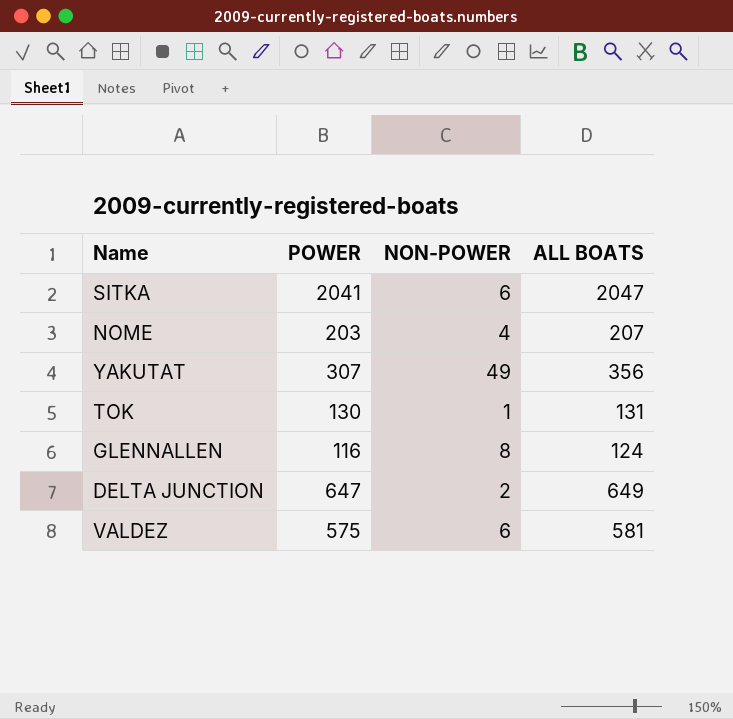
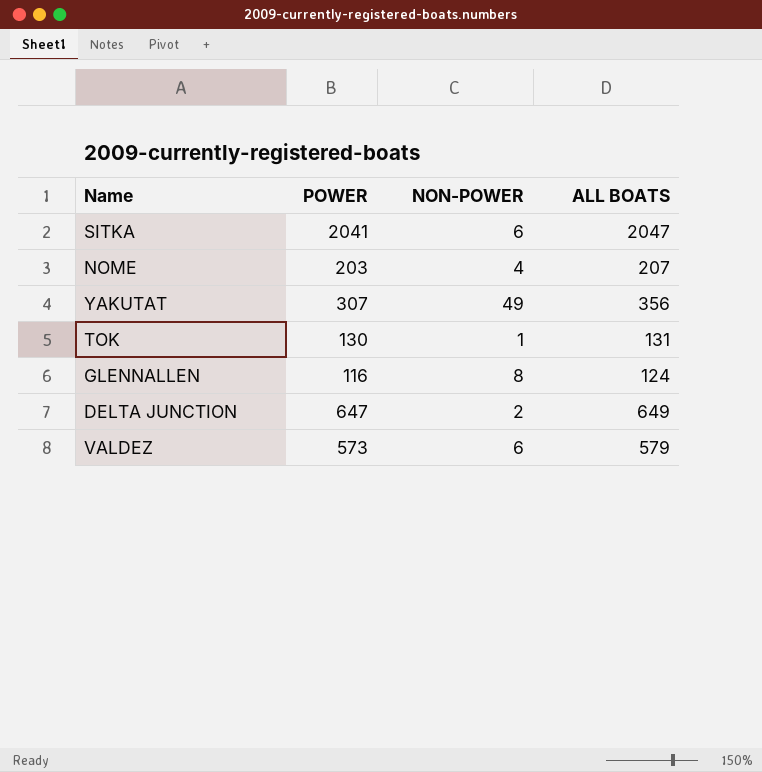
VALDEZ | POWER: 575 -> 573
VALDEZ | ALL BOATS: 581 -> 579

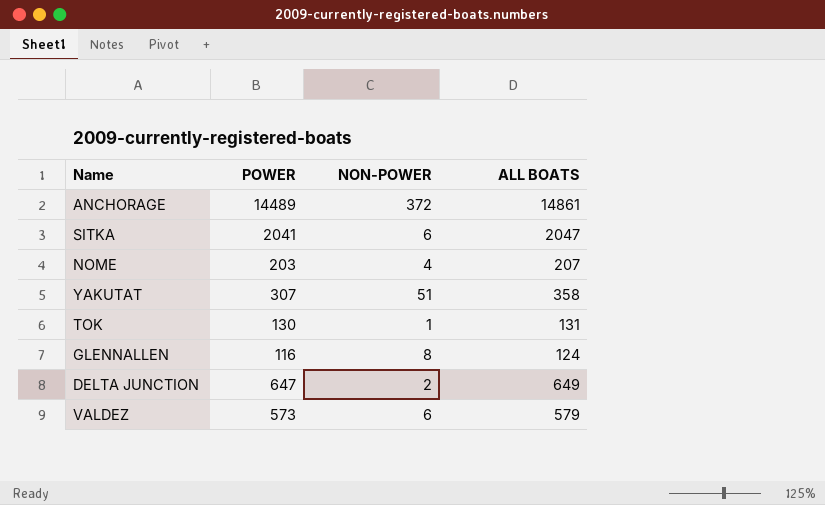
row ANCHORAGE: none -> 14489 | 372 | 14861
YAKUTAT | NON-POWER: 49 -> 51
YAKUTAT | ALL BOATS: 356 -> 358

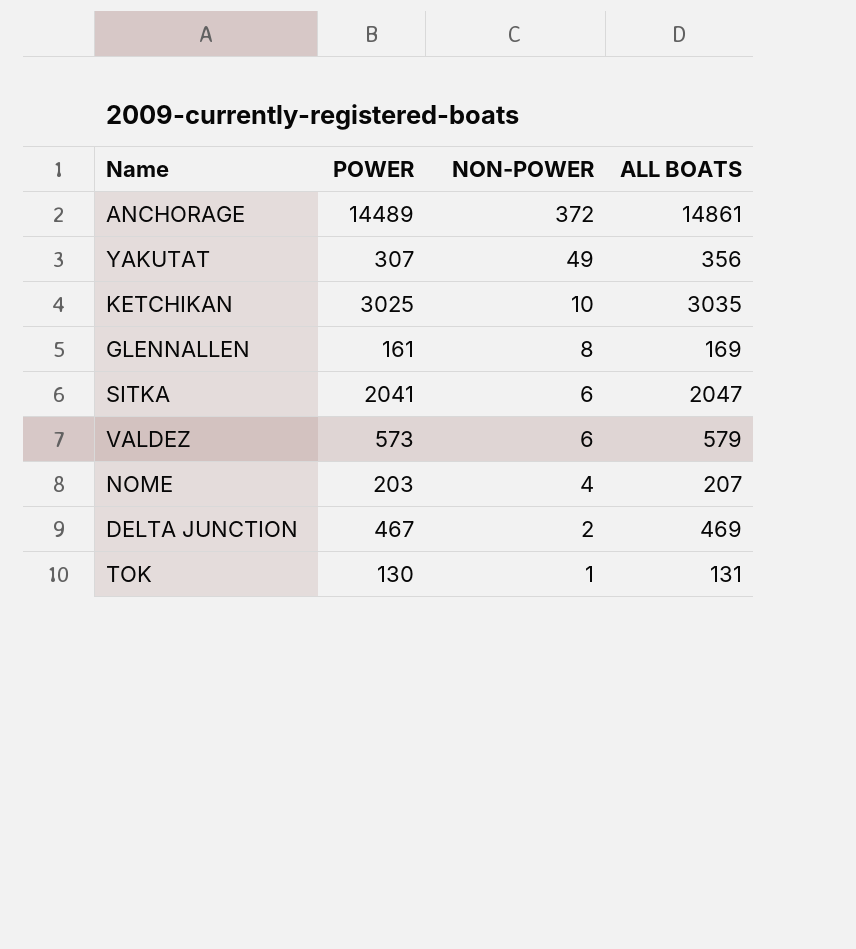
row order: none -> NON-POWER descending
YAKUTAT | NON-POWER: 51 -> 49
YAKUTAT | ALL BOATS: 358 -> 356
row KETCHIKAN: none -> 3025 | 10 | 3035
GLENNALLEN | POWER: 116 -> 161
GLENNALLEN | ALL BOATS: 124 -> 169
DELTA JUNCTION | POWER: 647 -> 467
DELTA JUNCTION | ALL BOATS: 649 -> 469

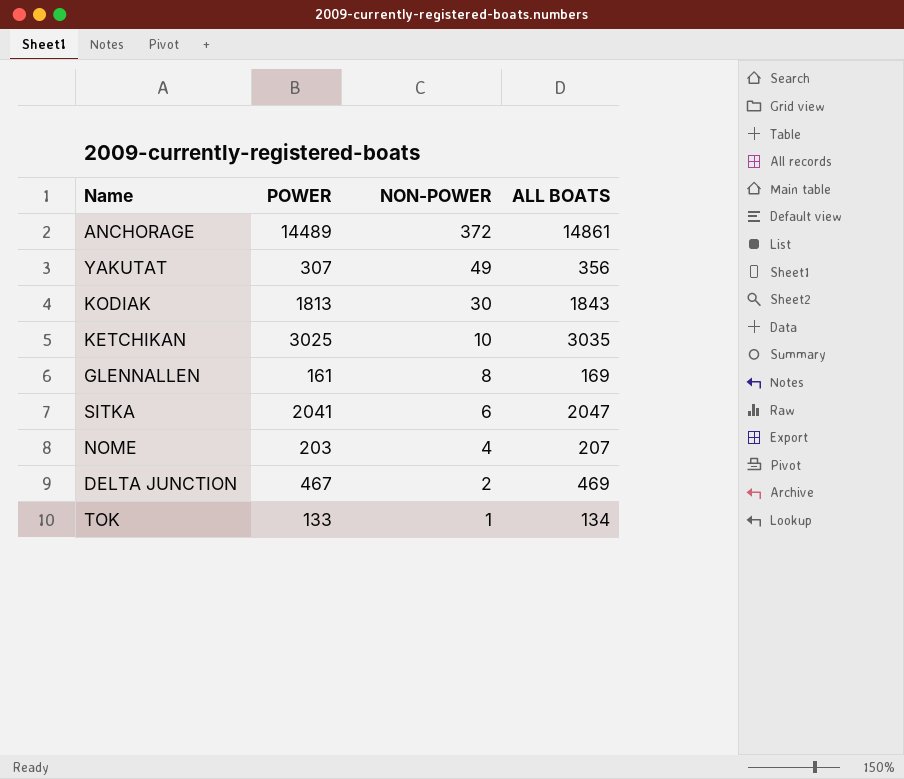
row VALDEZ: 573 | 6 | 579 -> none
row KODIAK: none -> 1813 | 30 | 1843
TOK | POWER: 130 -> 133
TOK | ALL BOATS: 131 -> 134

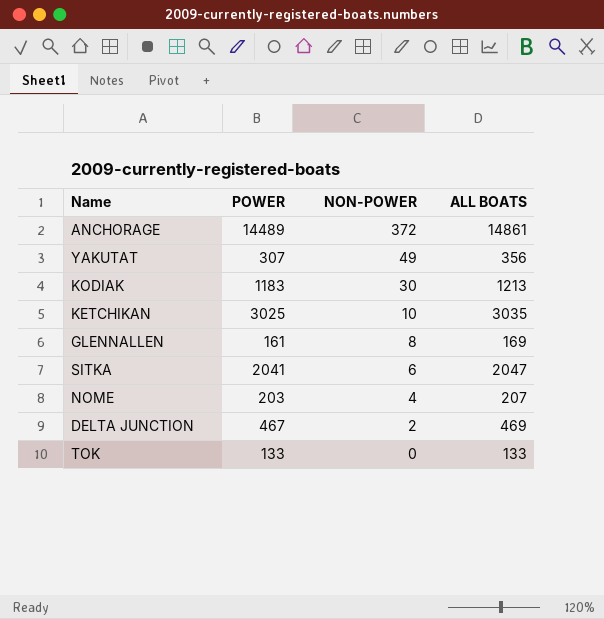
KODIAK | POWER: 1813 -> 1183
KODIAK | ALL BOATS: 1843 -> 1213
TOK | NON-POWER: 1 -> 0
TOK | ALL BOATS: 134 -> 133

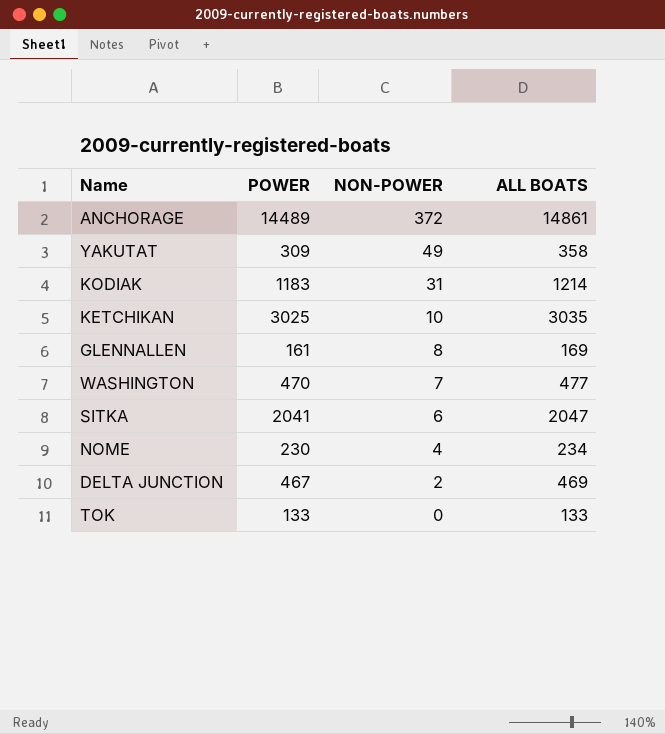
YAKUTAT | POWER: 307 -> 309
YAKUTAT | ALL BOATS: 356 -> 358
KODIAK | NON-POWER: 30 -> 31
KODIAK | ALL BOATS: 1213 -> 1214
row WASHINGTON: none -> 470 | 7 | 477
NOME | POWER: 203 -> 230
NOME | ALL BOATS: 207 -> 234

